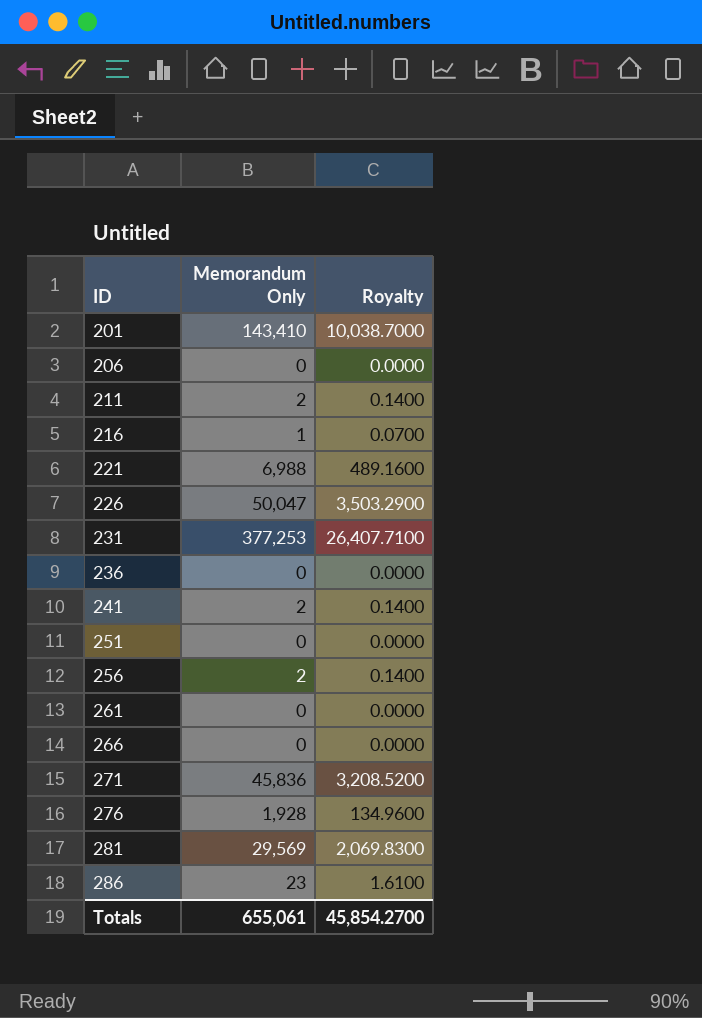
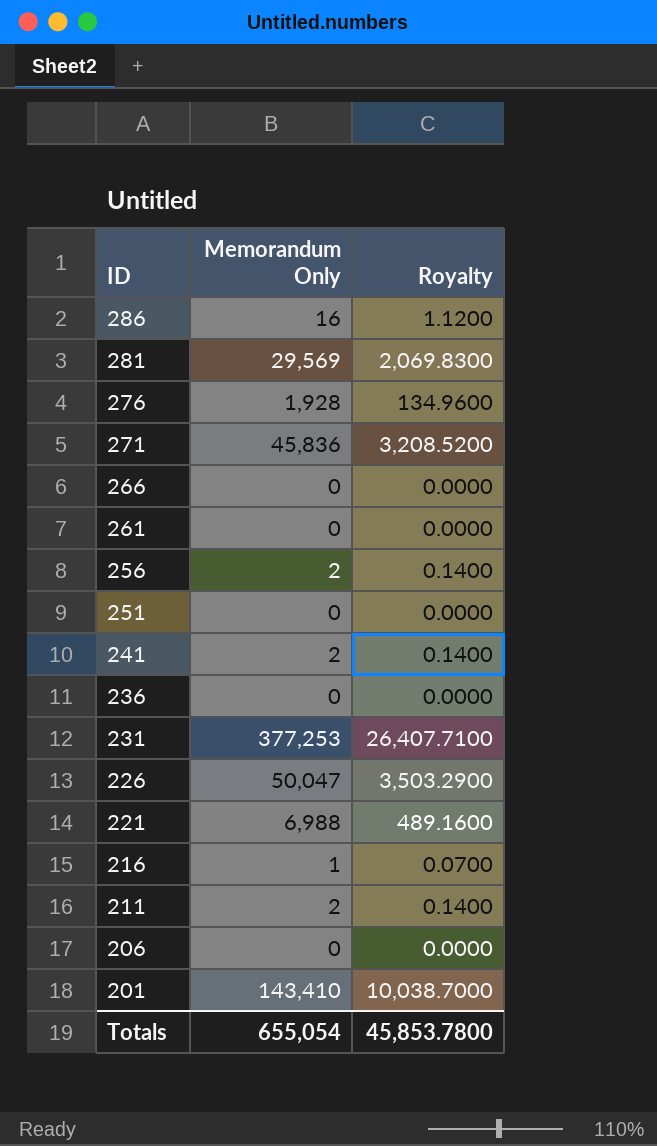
row order: ID ascending -> ID descending
286 | Memorandum Only: 23 -> 16
286 | Royalty: 1.6100 -> 1.1200
Totals | Memorandum Only: 655,061 -> 655,054
Totals | Royalty: 45,854.2700 -> 45,853.7800

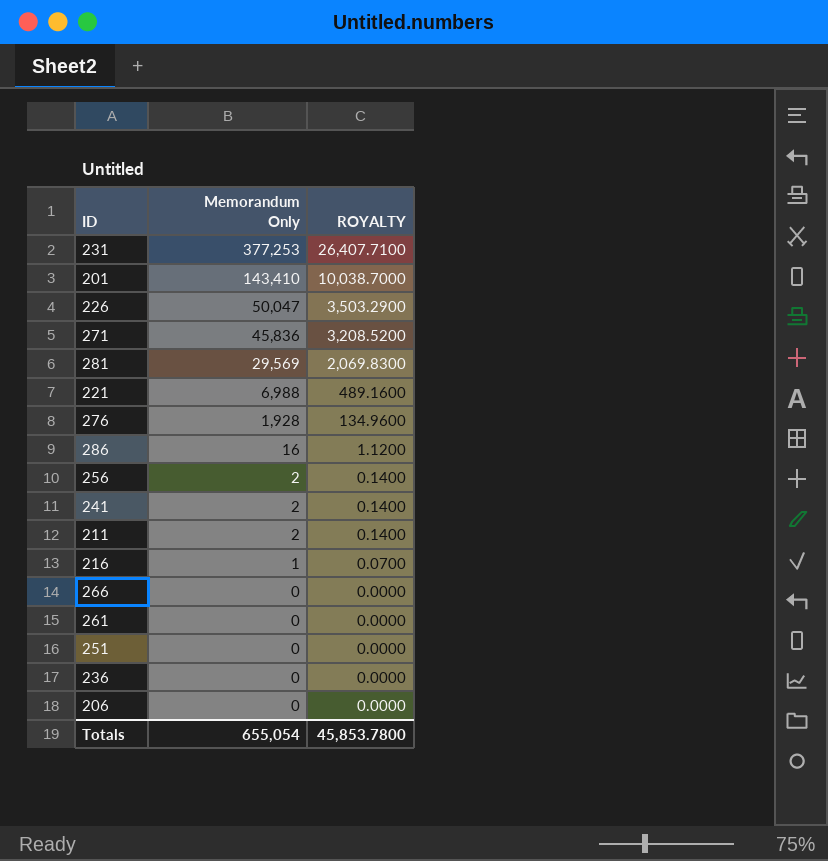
row order: ID descending -> Memorandum Only descending
column name: Royalty -> ROYALTY

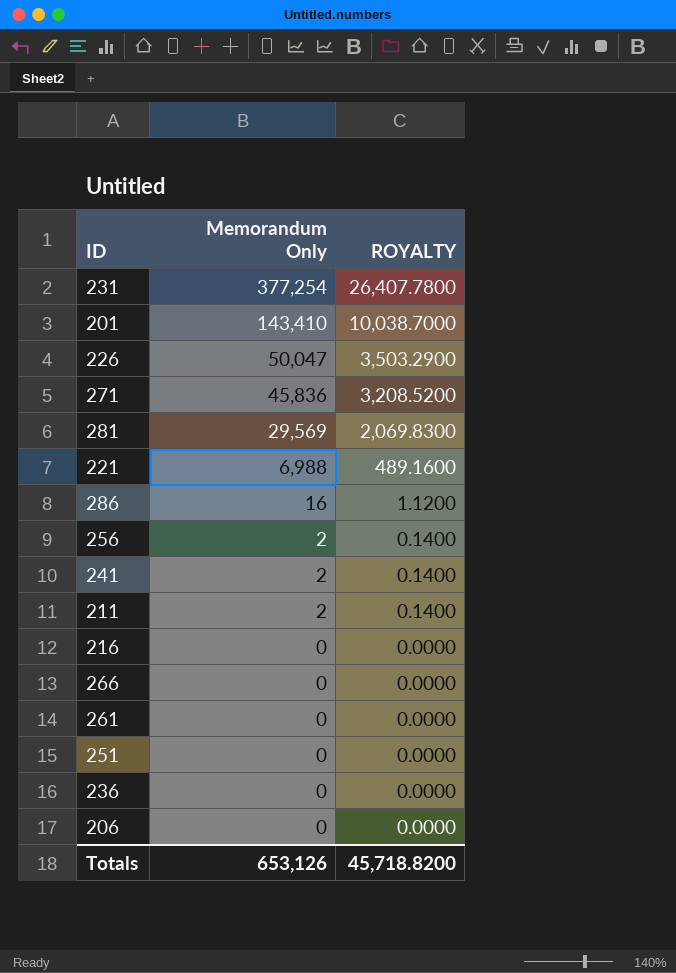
row 276: 1,928 | 134.9600 -> none
231 | Memorandum Only: 377,253 -> 377,254
231 | ROYALTY: 26,407.7100 -> 26,407.7800
216 | Memorandum Only: 1 -> 0
216 | ROYALTY: 0.0700 -> 0.0000
Totals | Memorandum Only: 655,054 -> 653,126
Totals | ROYALTY: 45,853.7800 -> 45,718.8200

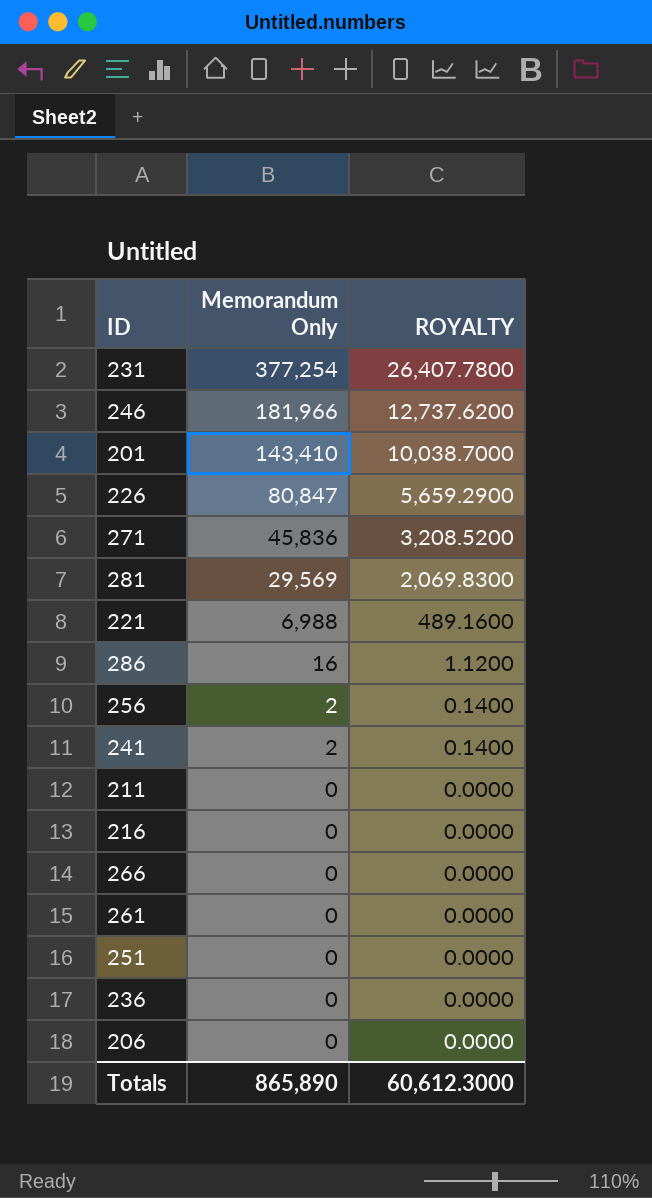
row 246: none -> 181,966 | 12,737.6200
226 | Memorandum Only: 50,047 -> 80,847
226 | ROYALTY: 3,503.2900 -> 5,659.2900
211 | Memorandum Only: 2 -> 0
211 | ROYALTY: 0.1400 -> 0.0000
Totals | Memorandum Only: 653,126 -> 865,890
Totals | ROYALTY: 45,718.8200 -> 60,612.3000

